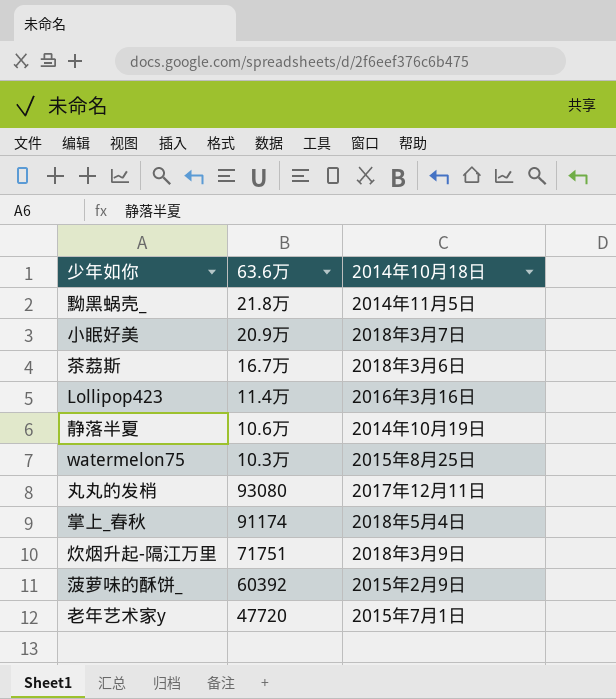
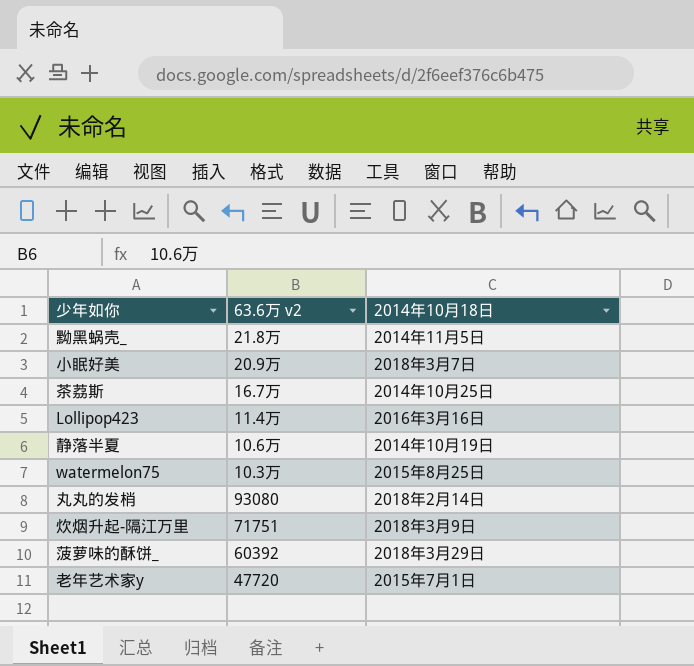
column name: 63.6万 -> 63.6万 v2
row 掌上_春秋: 91174 | 2018年5月4日 -> none
茶荔斯 | 2014年10月18日: 2018年3月6日 -> 2014年10月25日
丸丸的发梢 | 2014年10月18日: 2017年12月11日 -> 2018年2月14日
菠萝味的酥饼_ | 2014年10月18日: 2015年2月9日 -> 2018年3月29日

